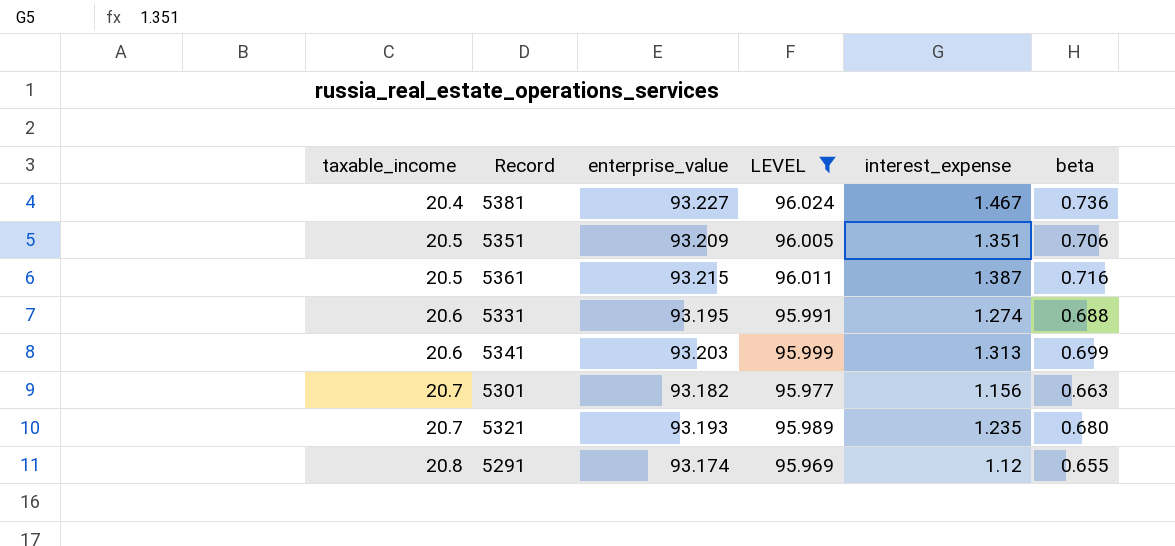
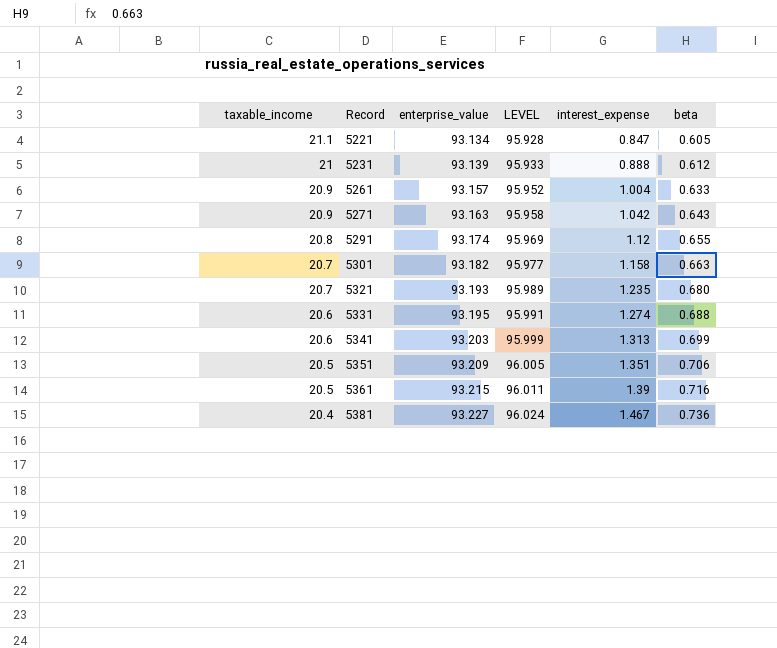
filter: LEVEL >= 95.969 -> none
row order: taxable_income ascending -> taxable_income descending
5301 | interest_expense: 1.156 -> 1.158
5361 | interest_expense: 1.387 -> 1.39

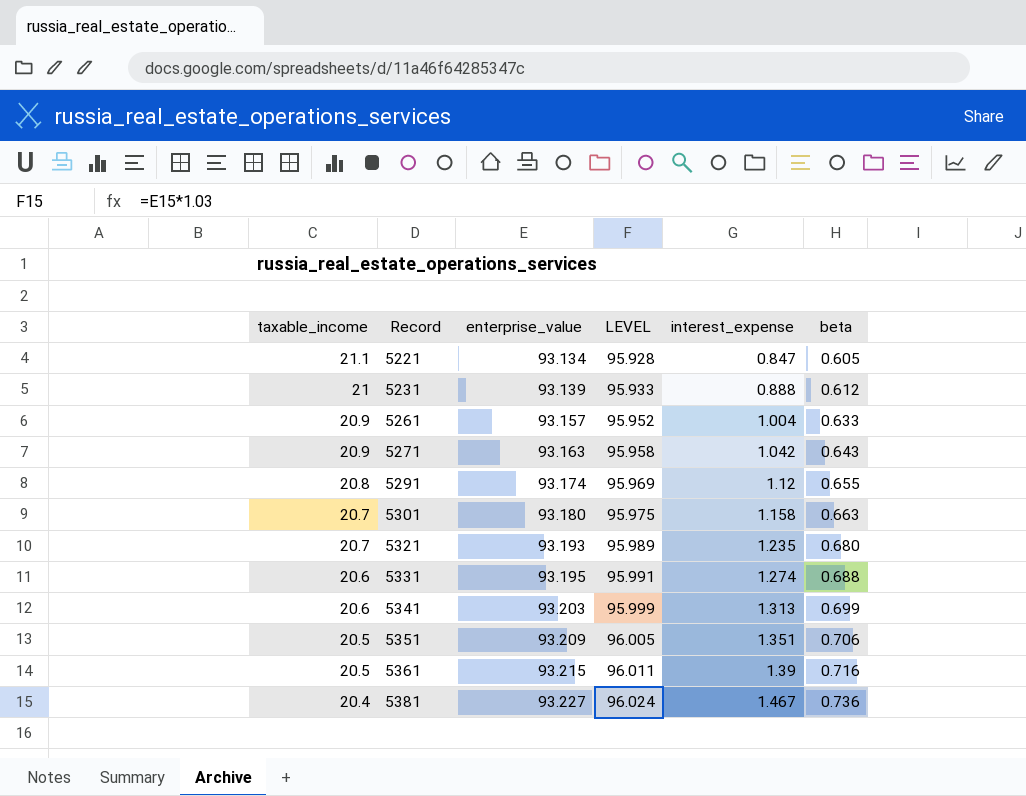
5301 | enterprise_value: 93.182 -> 93.180
5301 | LEVEL: 95.977 -> 95.975

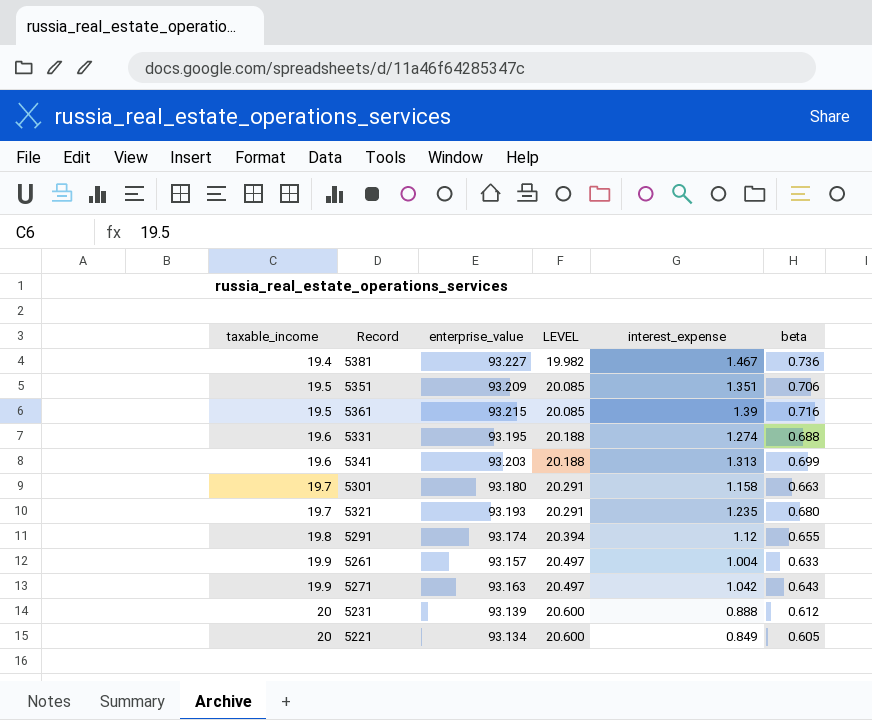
row order: taxable_income descending -> taxable_income ascending
column LEVEL | formula: [enterprise_value] * 1.03 -> [taxable_income] * 1.03
5381 | taxable_income: 20.4 -> 19.4
5351 | taxable_income: 20.5 -> 19.5
5361 | taxable_income: 20.5 -> 19.5
5331 | taxable_income: 20.6 -> 19.6
5341 | taxable_income: 20.6 -> 19.6
5301 | taxable_income: 20.7 -> 19.7
5321 | taxable_income: 20.7 -> 19.7
5291 | taxable_income: 20.8 -> 19.8
5261 | taxable_income: 20.9 -> 19.9
5271 | taxable_income: 20.9 -> 19.9
5231 | taxable_income: 21 -> 20
5221 | taxable_income: 21.1 -> 20
5221 | interest_expense: 0.847 -> 0.849

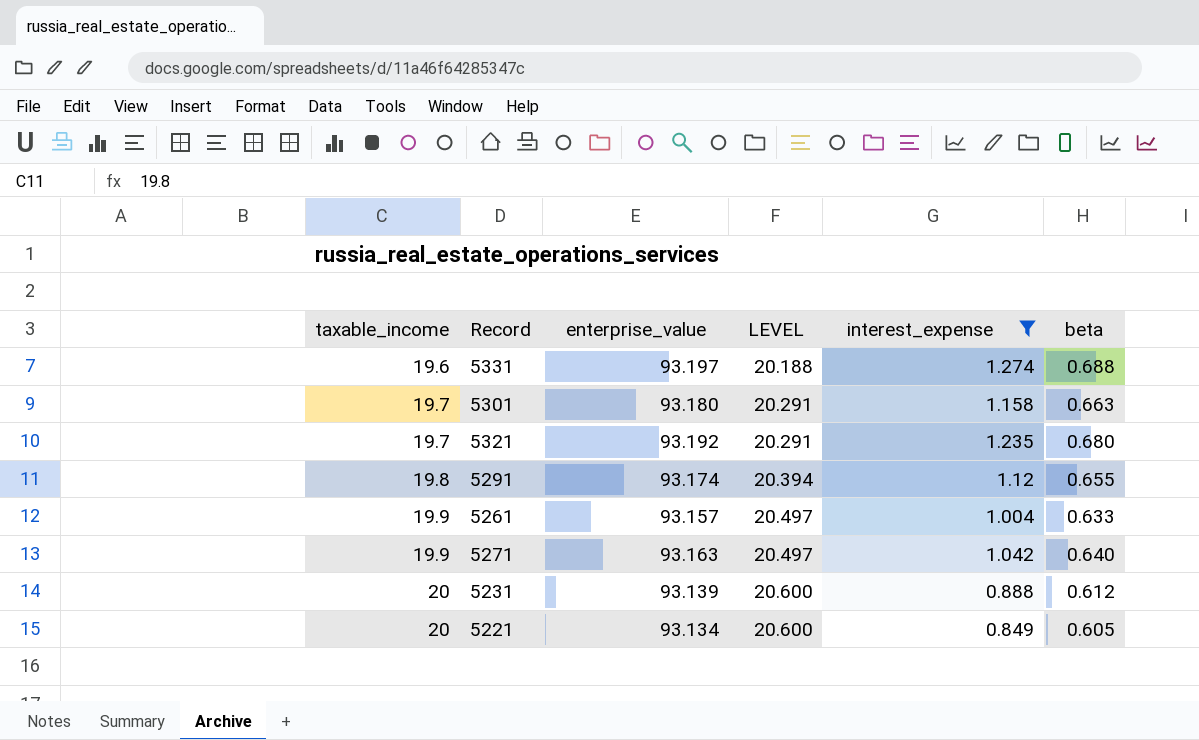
filter: none -> interest_expense <= 1.274
5331 | enterprise_value: 93.195 -> 93.197
5321 | enterprise_value: 93.193 -> 93.192
5271 | beta: 0.643 -> 0.640

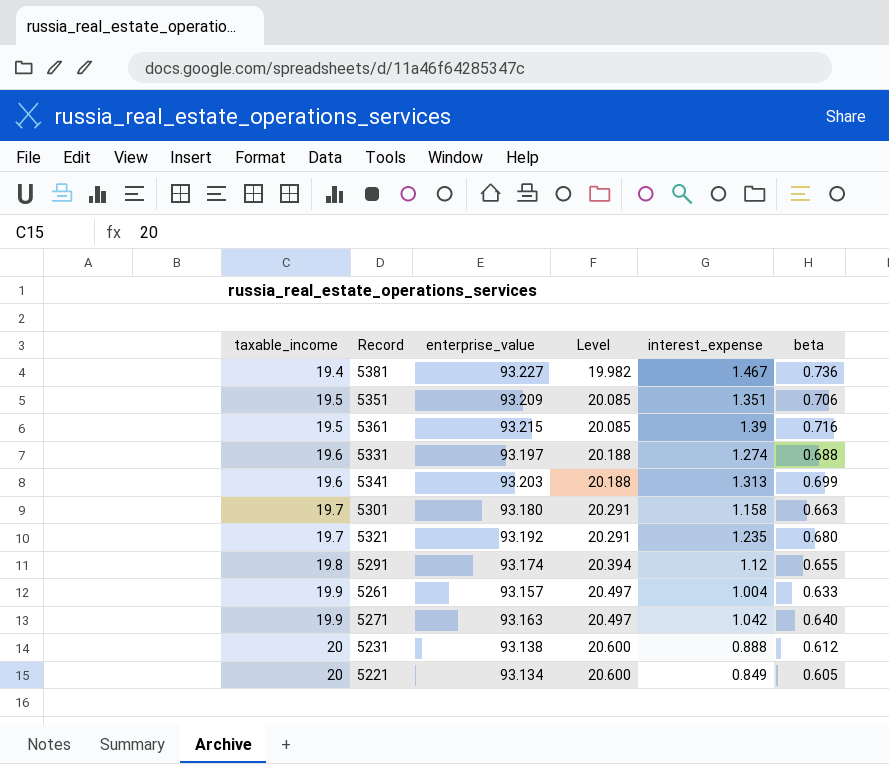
filter: interest_expense <= 1.274 -> none
column name: LEVEL -> Level
5231 | enterprise_value: 93.139 -> 93.138

